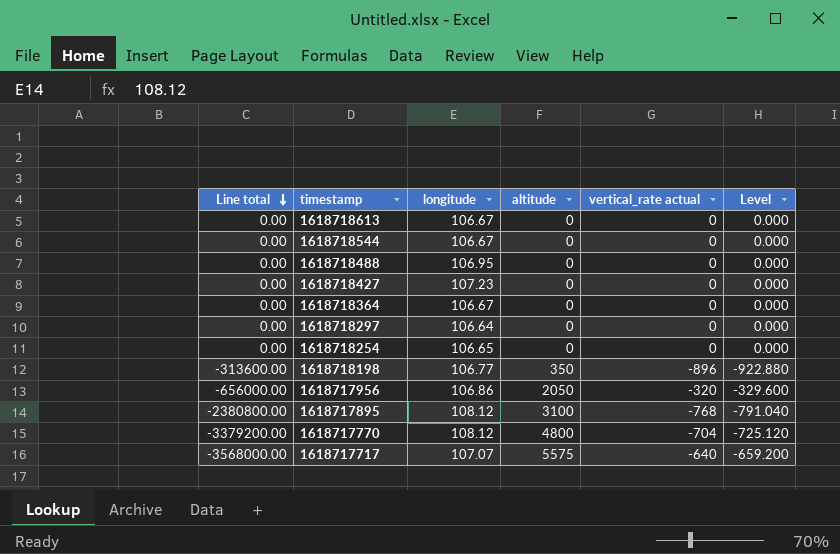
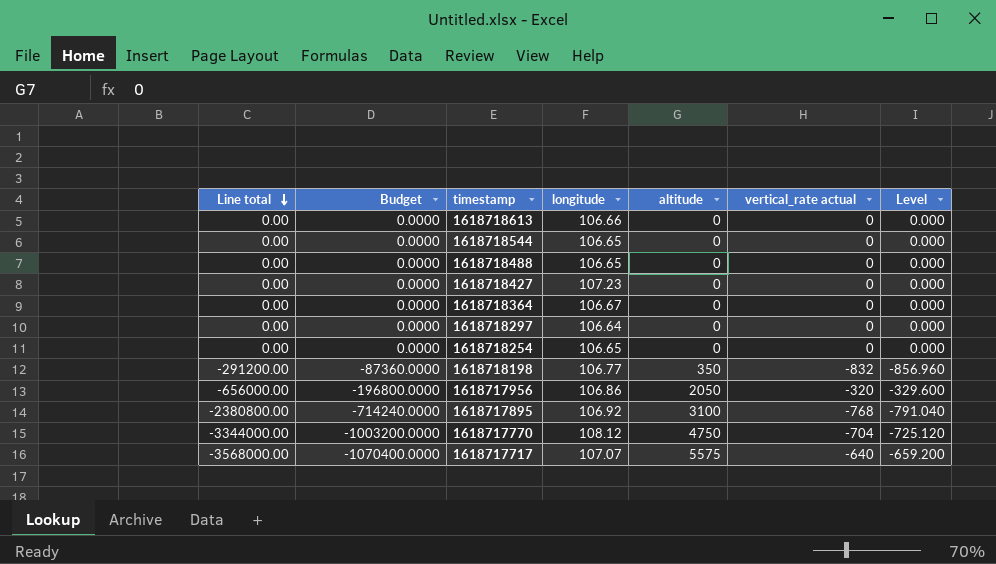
column Budget | formula: none -> [Line total] * 0.3
1618718613 | longitude: 106.67 -> 106.66
1618718544 | longitude: 106.67 -> 106.65
1618718488 | longitude: 106.95 -> 106.65
1618718198 | Line total: -313600.00 -> -291200.00
1618718198 | vertical_rate actual: -896 -> -832
1618718198 | Level: -922.880 -> -856.960
1618717895 | longitude: 108.12 -> 106.92
1618717770 | Line total: -3379200.00 -> -3344000.00
1618717770 | altitude: 4800 -> 4750

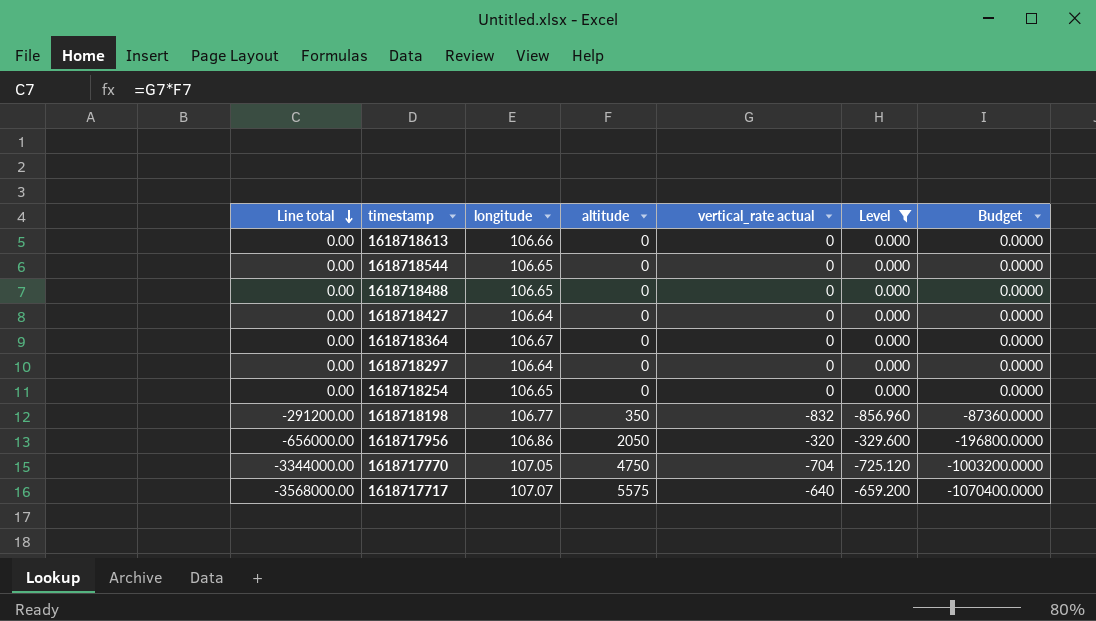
filter: none -> Level != -791.040
column Budget | position: 2 -> 7
1618718427 | longitude: 107.23 -> 106.64
1618717770 | longitude: 108.12 -> 107.05

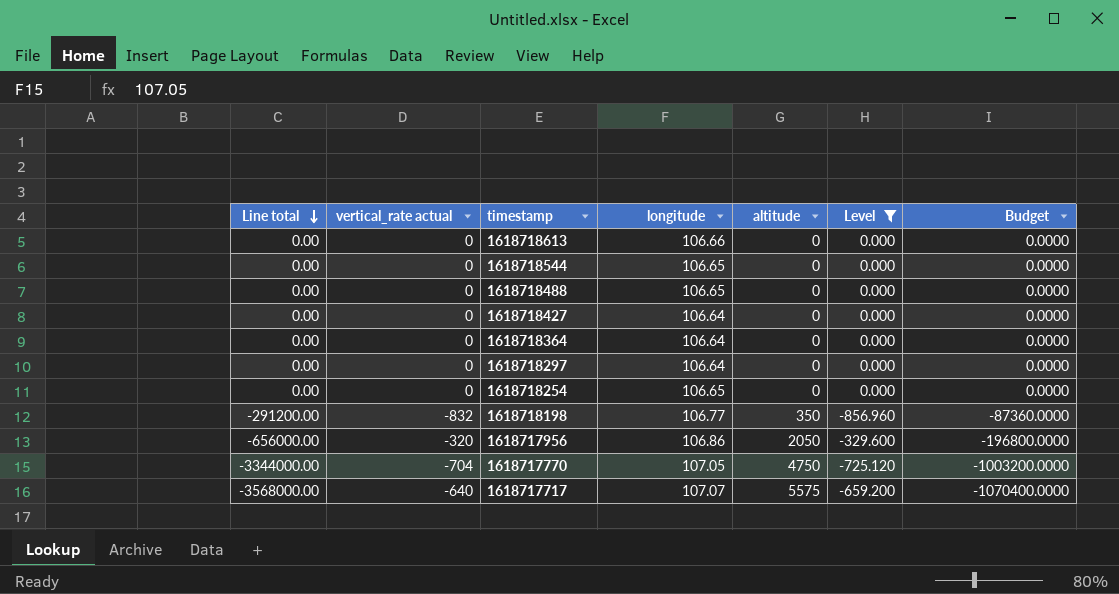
column vertical_rate actual | position: 5 -> 2
1618718364 | longitude: 106.67 -> 106.64

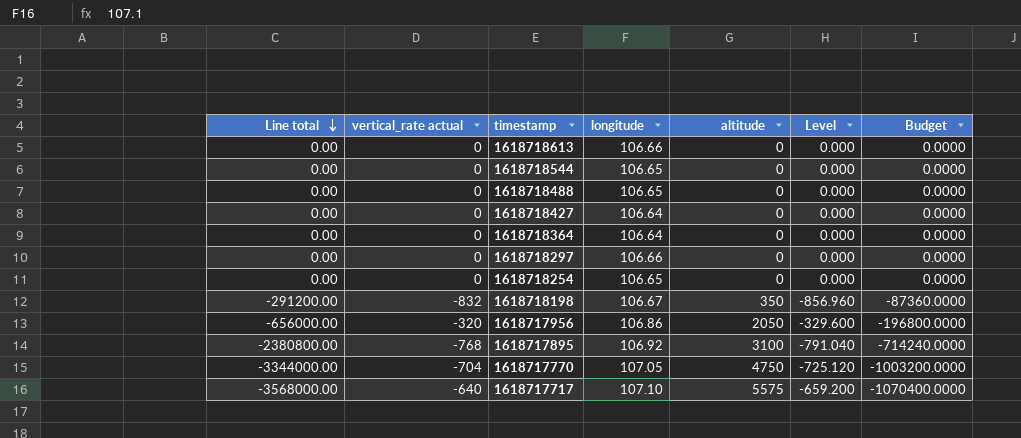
filter: Level != -791.040 -> none
1618718297 | longitude: 106.64 -> 106.66
1618718198 | longitude: 106.77 -> 106.67
1618717717 | longitude: 107.07 -> 107.10

